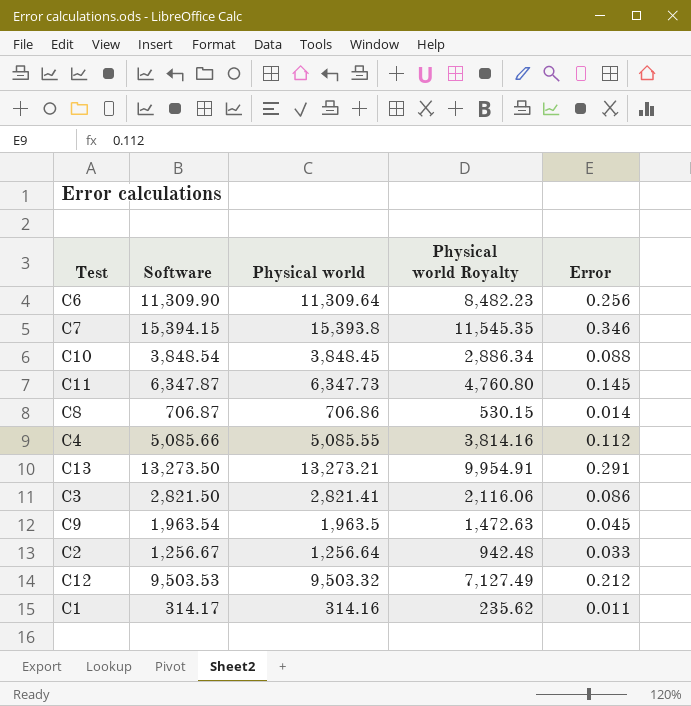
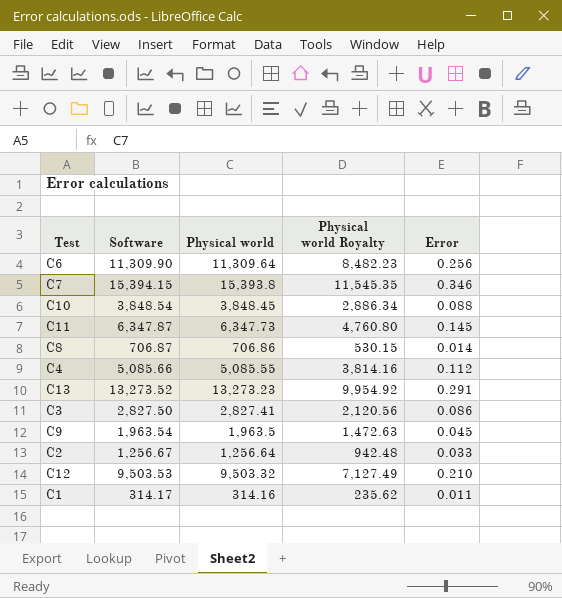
C13 | Software: 13,273.50 -> 13,273.52
C13 | Physical world: 13,273.21 -> 13,273.23
C13 | Physical world Royalty: 9,954.91 -> 9,954.92
C3 | Software: 2,821.50 -> 2,827.50
C3 | Physical world: 2,821.41 -> 2,827.41
C3 | Physical world Royalty: 2,116.06 -> 2,120.56
C12 | Error: 0.212 -> 0.210

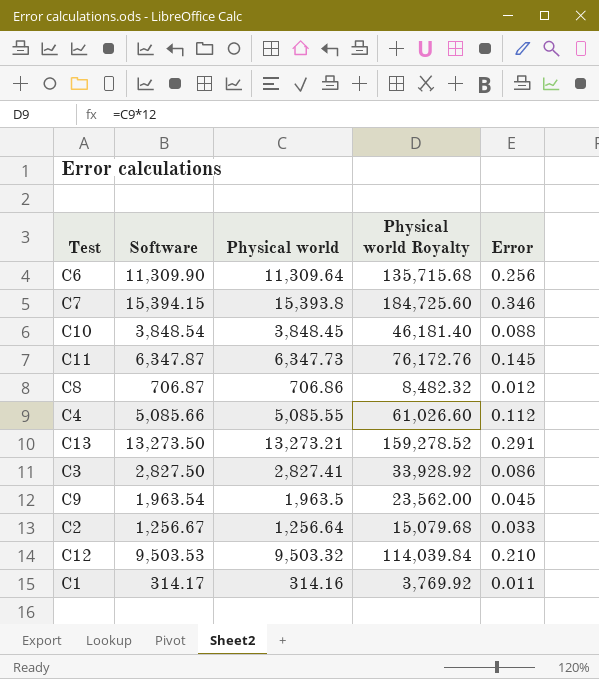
column Physical world Royalty | formula: [Physical world] * 0.75 -> [Physical world] * 12
C8 | Error: 0.014 -> 0.012
C13 | Software: 13,273.52 -> 13,273.50
C13 | Physical world: 13,273.23 -> 13,273.21

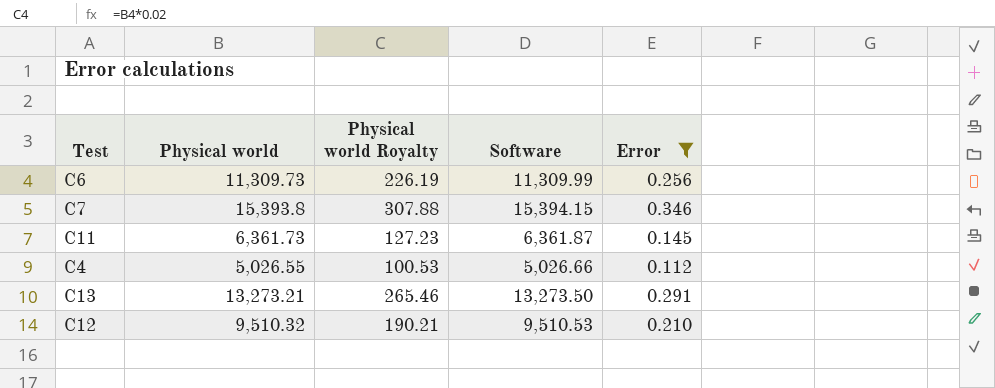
filter: none -> Error >= 0.112
column Physical world Royalty | formula: [Physical world] * 12 -> [Physical world] * 0.02
column Software | position: 2 -> 4
C6 | Physical world: 11,309.64 -> 11,309.73
C6 | Software: 11,309.90 -> 11,309.99
C11 | Physical world: 6,347.73 -> 6,361.73
C11 | Software: 6,347.87 -> 6,361.87
C4 | Physical world: 5,085.55 -> 5,026.55
C4 | Software: 5,085.66 -> 5,026.66
C12 | Physical world: 9,503.32 -> 9,510.32
C12 | Software: 9,503.53 -> 9,510.53

